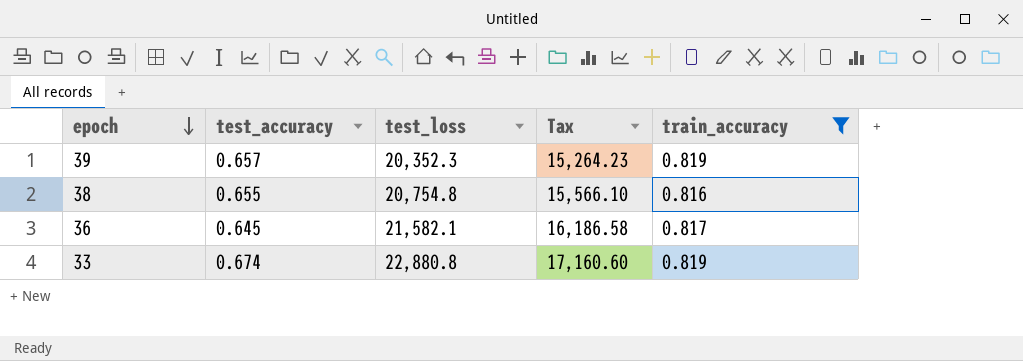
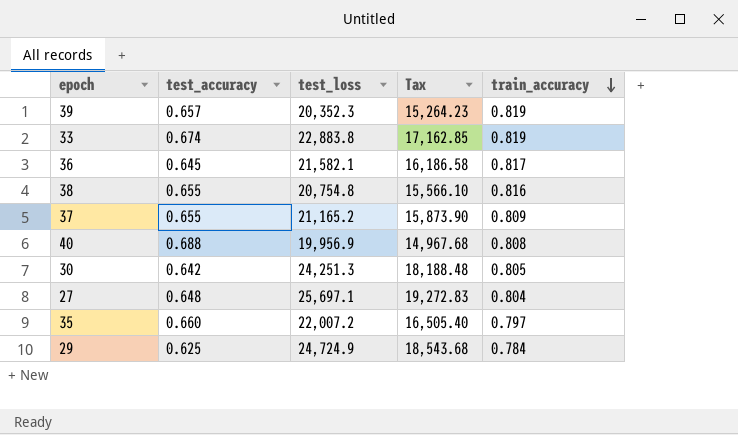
filter: train_accuracy >= 0.816 -> none
row order: epoch descending -> train_accuracy descending
33 | test_loss: 22,880.8 -> 22,883.8
33 | Tax: 17,160.60 -> 17,162.85

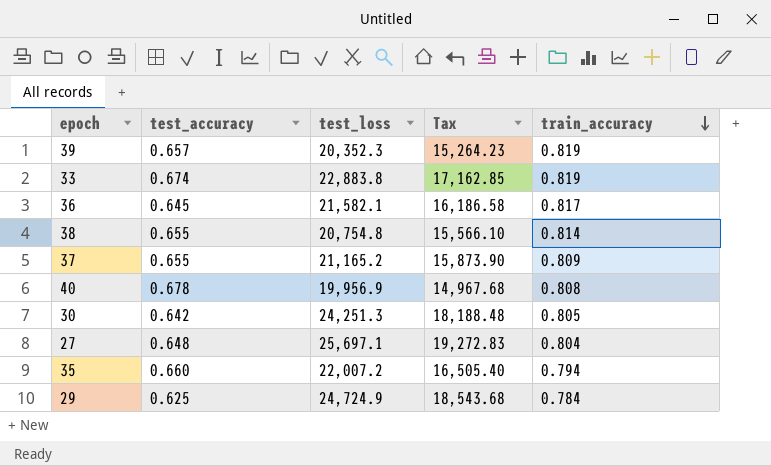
38 | train_accuracy: 0.816 -> 0.814
40 | test_accuracy: 0.688 -> 0.678
35 | train_accuracy: 0.797 -> 0.794

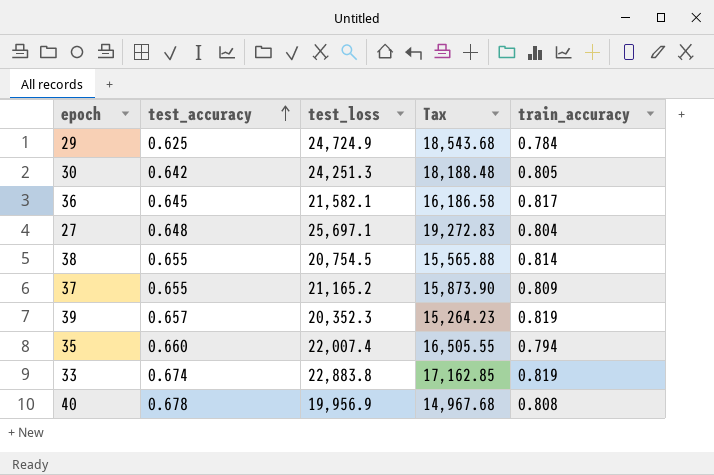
row order: train_accuracy descending -> test_accuracy ascending
38 | test_loss: 20,754.8 -> 20,754.5
38 | Tax: 15,566.10 -> 15,565.88
35 | test_loss: 22,007.2 -> 22,007.4
35 | Tax: 16,505.40 -> 16,505.55

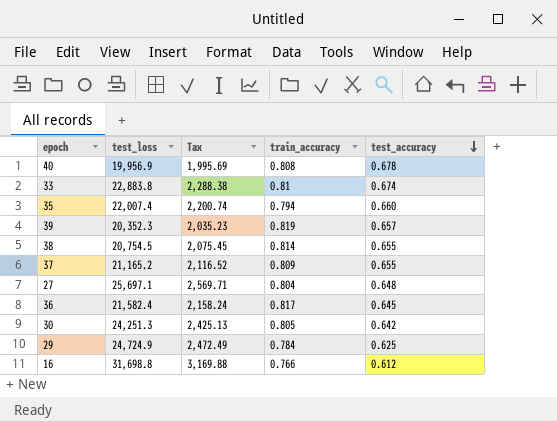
row order: test_accuracy ascending -> test_accuracy descending
column Tax | formula: [test_loss] * 0.75 -> [test_loss] * 0.1
column test_accuracy | position: 2 -> 5
33 | train_accuracy: 0.819 -> 0.81
36 | test_loss: 21,582.1 -> 21,582.4
row 16: none -> 31,698.8 | 3,169.88 | 0.766 | 0.612

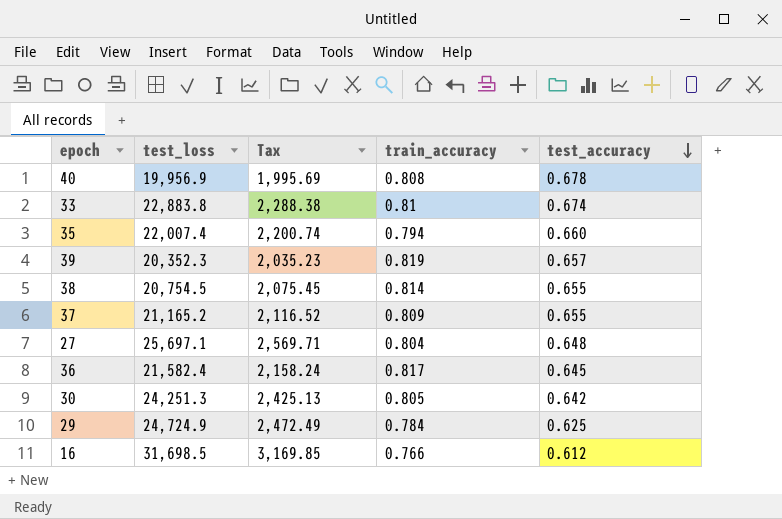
16 | test_loss: 31,698.8 -> 31,698.5
16 | Tax: 3,169.88 -> 3,169.85

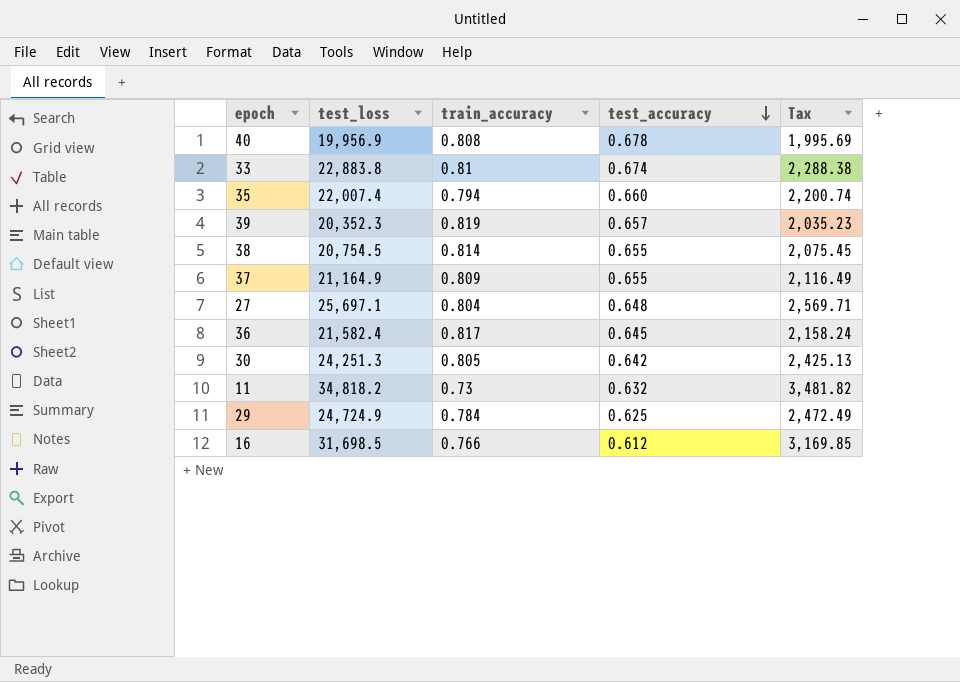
column Tax | position: 3 -> 5
37 | test_loss: 21,165.2 -> 21,164.9
37 | Tax: 2,116.52 -> 2,116.49
row 11: none -> 34,818.2 | 0.73 | 0.632 | 3,481.82

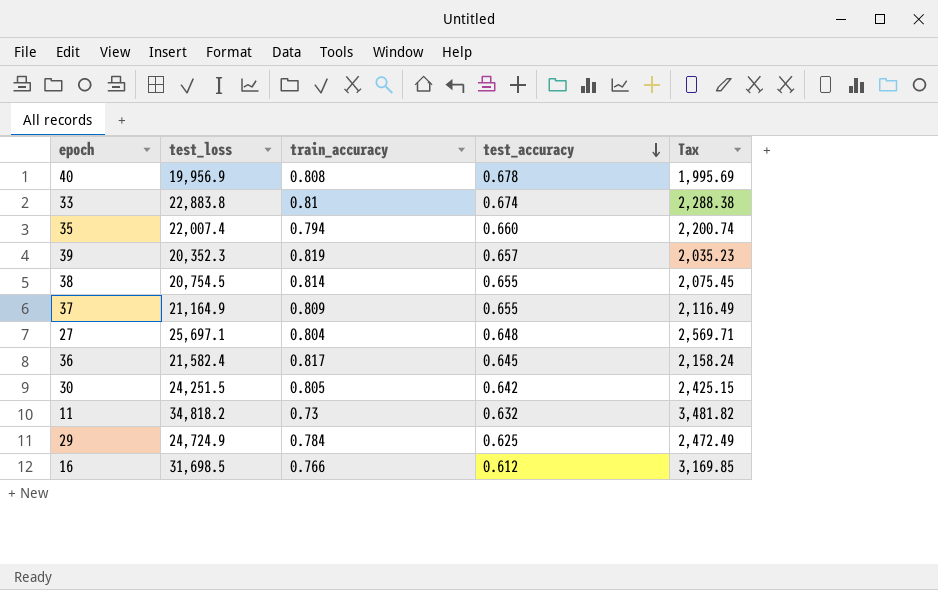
30 | test_loss: 24,251.3 -> 24,251.5
30 | Tax: 2,425.13 -> 2,425.15

